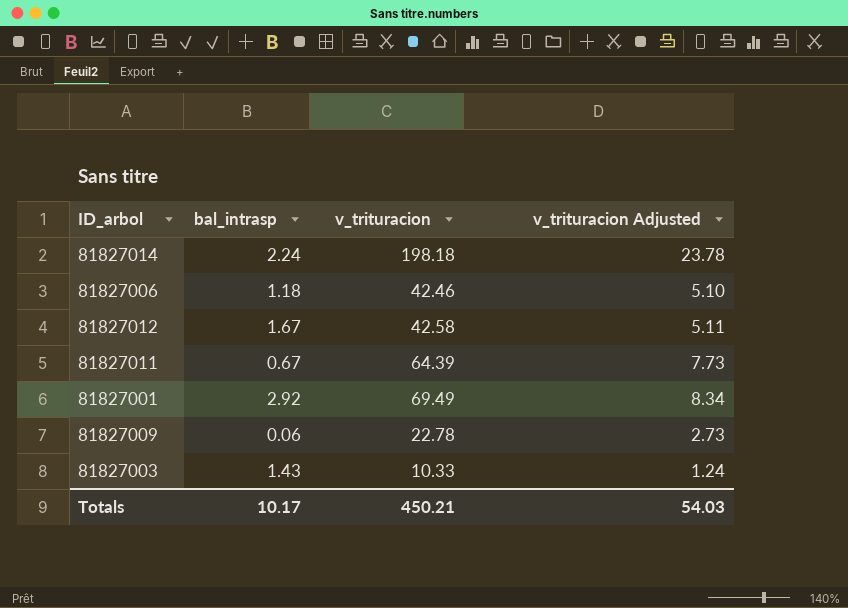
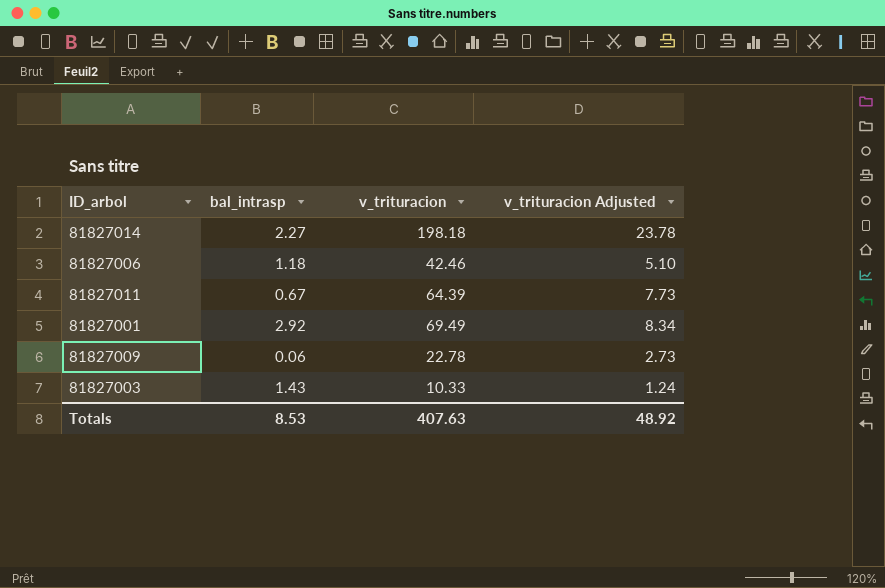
row 81827012: 1.67 | 42.58 | 5.11 -> none
81827014 | bal_intrasp: 2.24 -> 2.27
Totals | bal_intrasp: 10.17 -> 8.53
Totals | v_trituracion: 450.21 -> 407.63
Totals | v_trituracion Adjusted: 54.03 -> 48.92

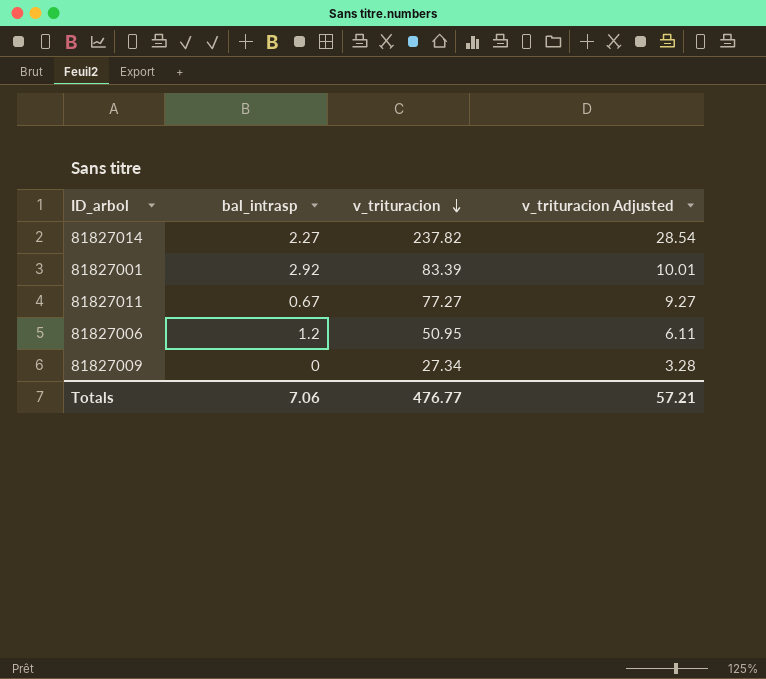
row order: none -> v_trituracion descending
row 81827003: 1.43 | 10.33 | 1.24 -> none
81827014 | v_trituracion: 198.18 -> 237.82
81827014 | v_trituracion Adjusted: 23.78 -> 28.54
81827001 | v_trituracion: 69.49 -> 83.39
81827001 | v_trituracion Adjusted: 8.34 -> 10.01
81827011 | v_trituracion: 64.39 -> 77.27
81827011 | v_trituracion Adjusted: 7.73 -> 9.27
81827006 | bal_intrasp: 1.18 -> 1.2
81827006 | v_trituracion: 42.46 -> 50.95
81827006 | v_trituracion Adjusted: 5.10 -> 6.11
81827009 | bal_intrasp: 0.06 -> 0
81827009 | v_trituracion: 22.78 -> 27.34
81827009 | v_trituracion Adjusted: 2.73 -> 3.28
Totals | bal_intrasp: 8.53 -> 7.06
Totals | v_trituracion: 407.63 -> 476.77
Totals | v_trituracion Adjusted: 48.92 -> 57.21

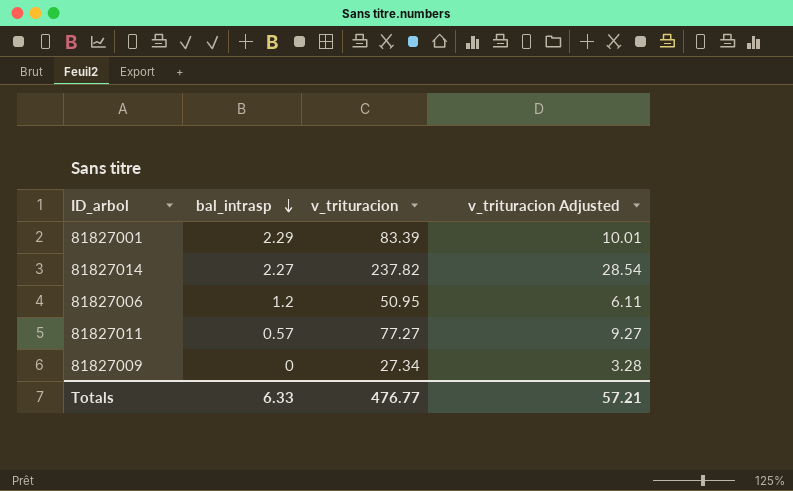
row order: v_trituracion descending -> bal_intrasp descending
81827001 | bal_intrasp: 2.92 -> 2.29
81827011 | bal_intrasp: 0.67 -> 0.57
Totals | bal_intrasp: 7.06 -> 6.33

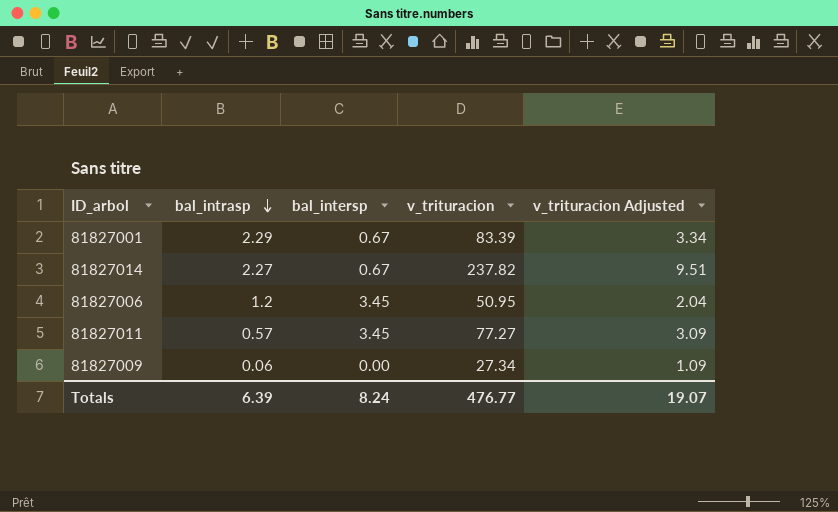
column bal_intersp | position: none -> 3
column v_trituracion Adjusted | formula: [v_trituracion] * 0.12 -> [v_trituracion] * 0.04
81827009 | bal_intrasp: 0 -> 0.06
Totals | bal_intrasp: 6.33 -> 6.39
Totals | v_trituracion Adjusted: 57.21 -> 19.07

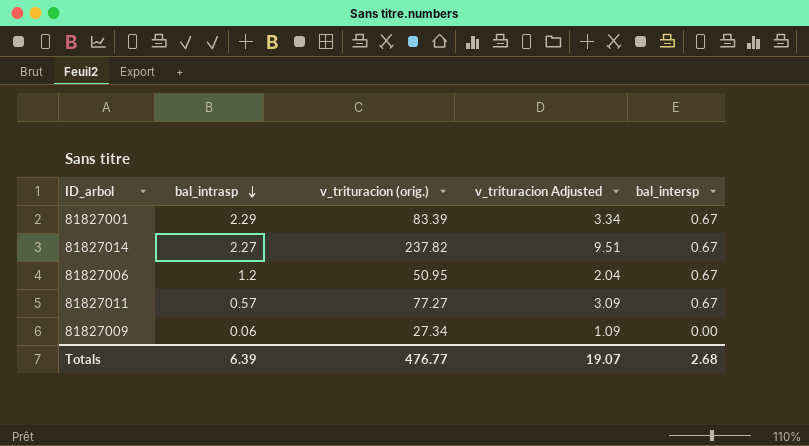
column name: v_trituracion -> v_trituracion (orig.)
column bal_intersp | position: 3 -> 5
81827006 | bal_intersp: 3.45 -> 0.67
81827011 | bal_intersp: 3.45 -> 0.67
Totals | bal_intersp: 8.24 -> 2.68

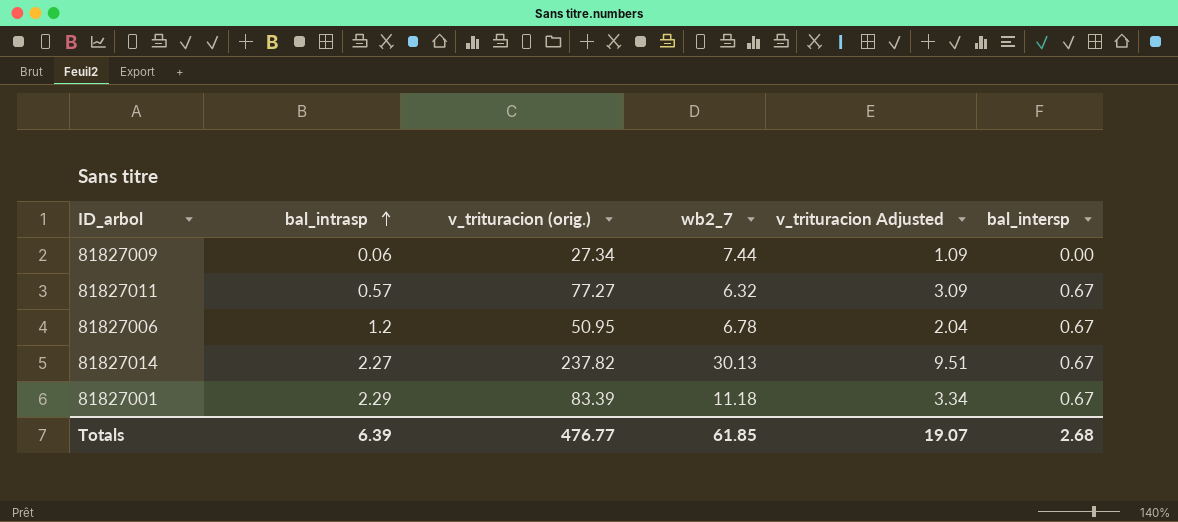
row order: bal_intrasp descending -> bal_intrasp ascending
column wb2_7 | position: none -> 4

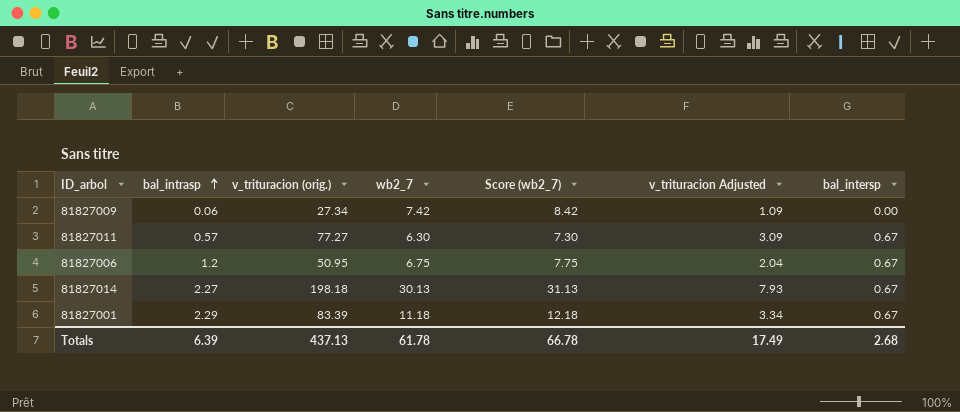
column Score (wb2_7) | formula: none -> [wb2_7] + 1
81827009 | wb2_7: 7.44 -> 7.42
81827011 | wb2_7: 6.32 -> 6.30
81827006 | wb2_7: 6.78 -> 6.75
81827014 | v_trituracion (orig.): 237.82 -> 198.18
81827014 | v_trituracion Adjusted: 9.51 -> 7.93
Totals | v_trituracion (orig.): 476.77 -> 437.13
Totals | wb2_7: 61.85 -> 61.78
Totals | v_trituracion Adjusted: 19.07 -> 17.49

